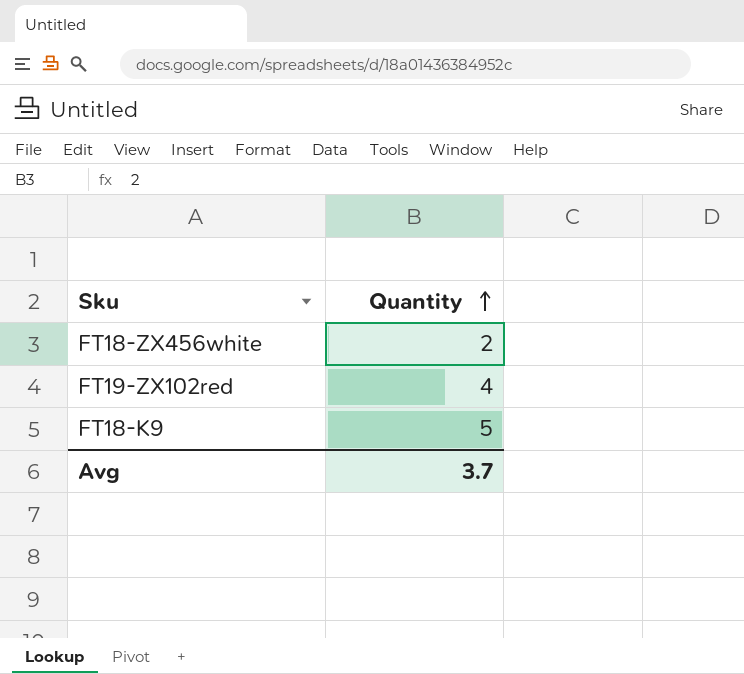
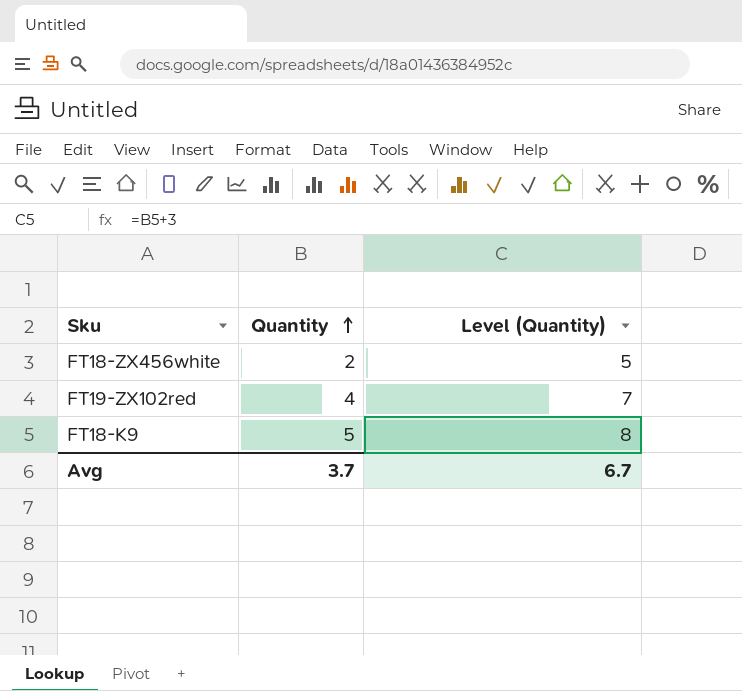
column Level (Quantity) | formula: none -> [Quantity] + 3

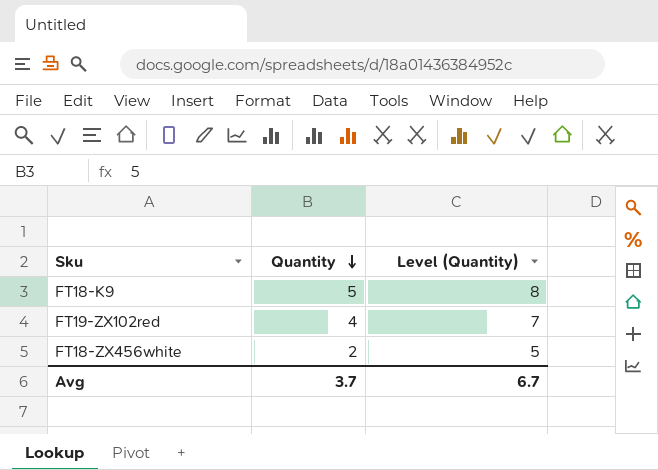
row order: Quantity ascending -> Quantity descending

